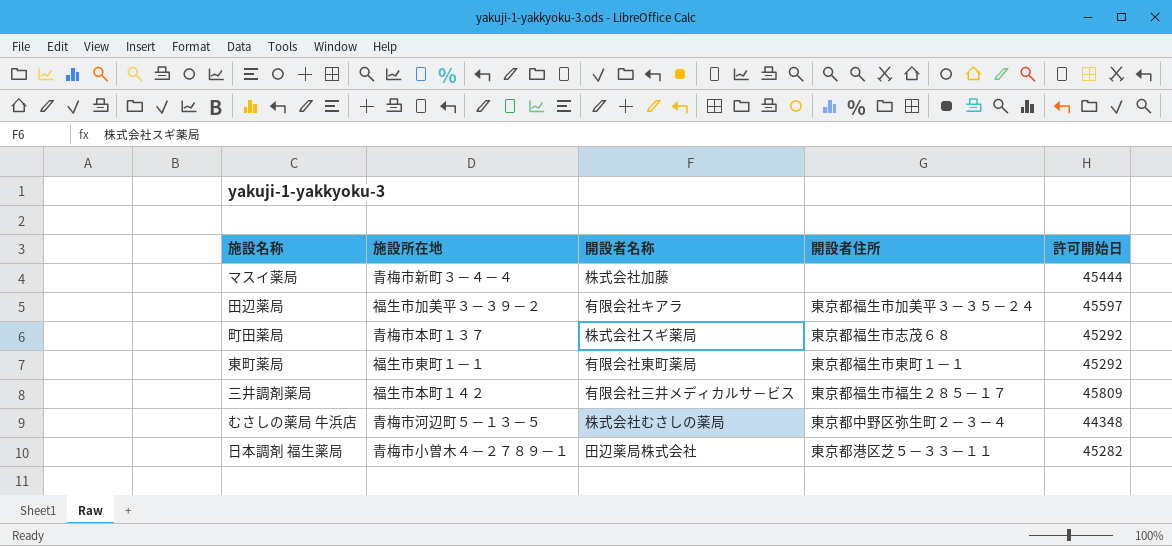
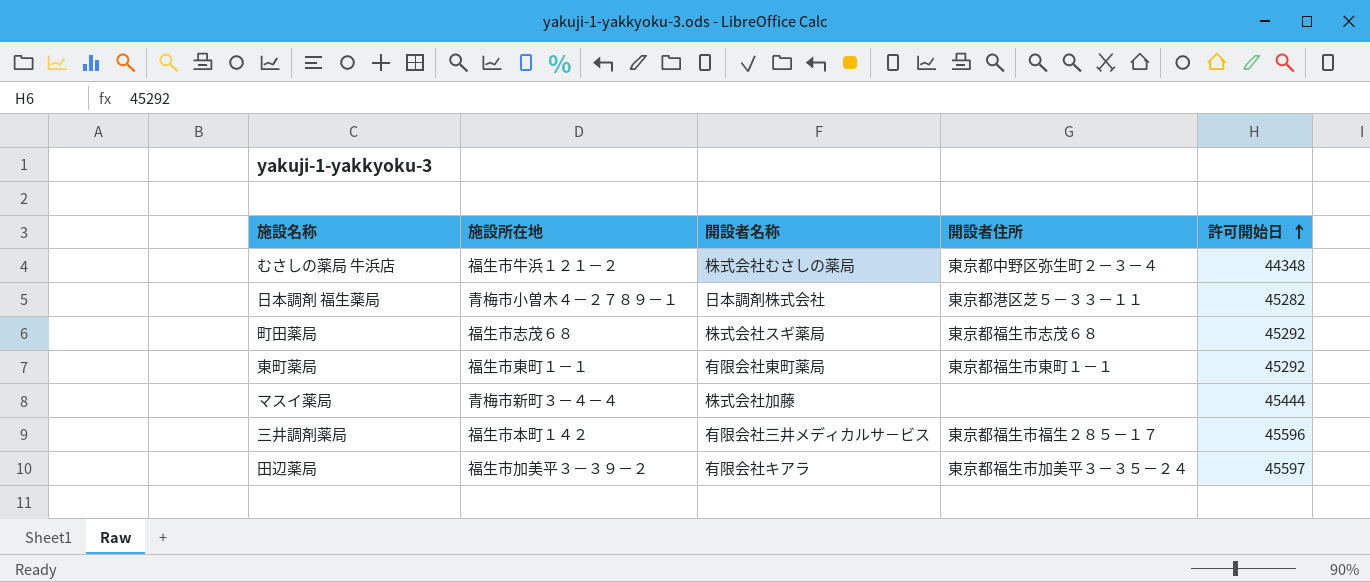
row order: none -> 許可開始日 ascending
むさしの薬局 牛浜店 | 施設所在地: 青梅市河辺町５－１３－５ -> 福生市牛浜１２１－２
日本調剤 福生薬局 | 開設者名称: 田辺薬局株式会社 -> 日本調剤株式会社
町田薬局 | 施設所在地: 青梅市本町１３７ -> 福生市志茂６８
三井調剤薬局 | 許可開始日: 45809 -> 45596

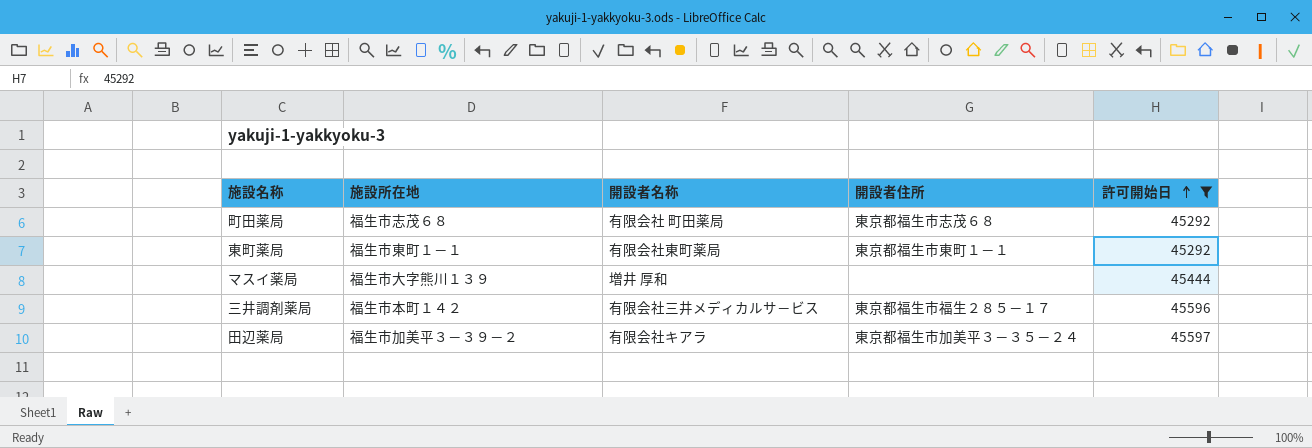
filter: none -> 許可開始日 >= 45292
町田薬局 | 開設者名称: 株式会社スギ薬局 -> 有限会社 町田薬局
マスイ薬局 | 施設所在地: 青梅市新町３－４－４ -> 福生市大字熊川１３９
マスイ薬局 | 開設者名称: 株式会社加藤 -> 増井 厚和

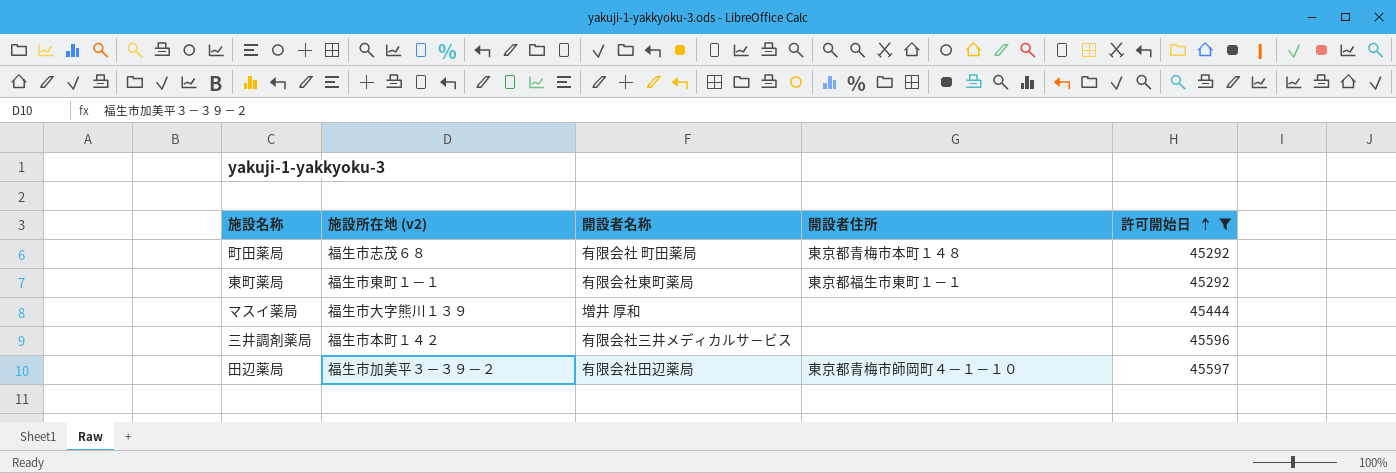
column name: 施設所在地 -> 施設所在地 (v2)
町田薬局 | 開設者住所: 東京都福生市志茂６８ -> 東京都青梅市本町１４８
三井調剤薬局 | 開設者住所: 東京都福生市福生２８５－１７ -> none
田辺薬局 | 開設者名称: 有限会社キアラ -> 有限会社田辺薬局
田辺薬局 | 開設者住所: 東京都福生市加美平３－３５－２４ -> 東京都青梅市師岡町４－１－１０

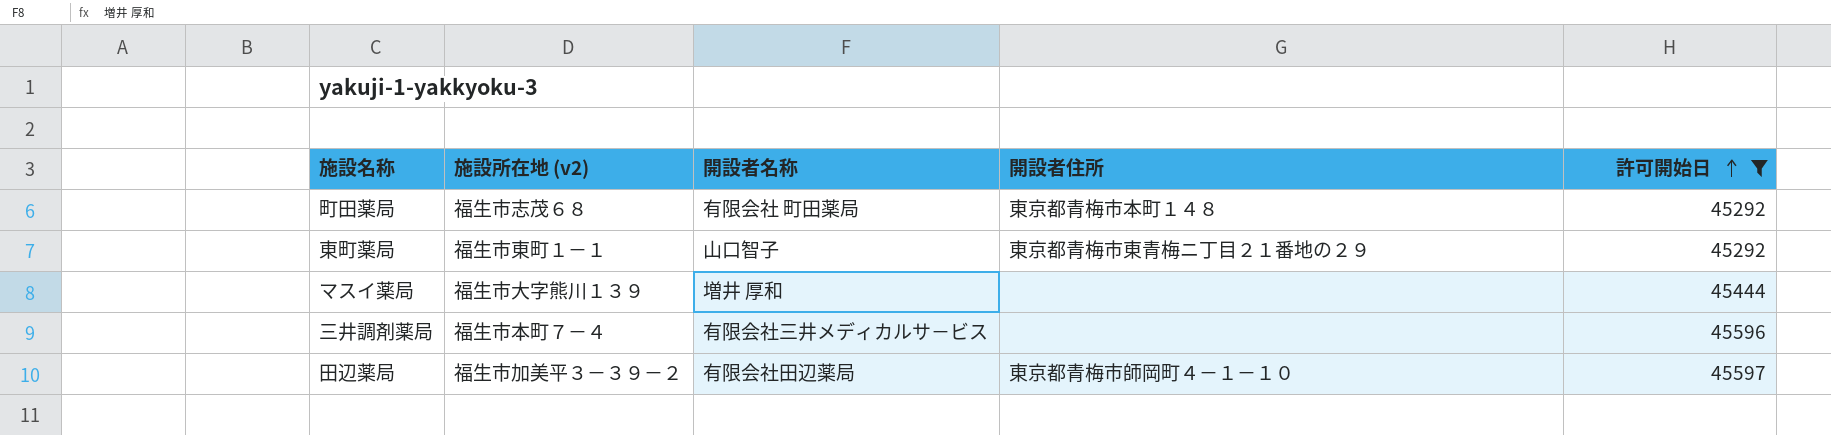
東町薬局 | 開設者名称: 有限会社東町薬局 -> 山口智子
東町薬局 | 開設者住所: 東京都福生市東町１－１ -> 東京都青梅市東青梅ニ丁目２１番地の２９
三井調剤薬局 | 施設所在地 (v2): 福生市本町１４２ -> 福生市本町７－４

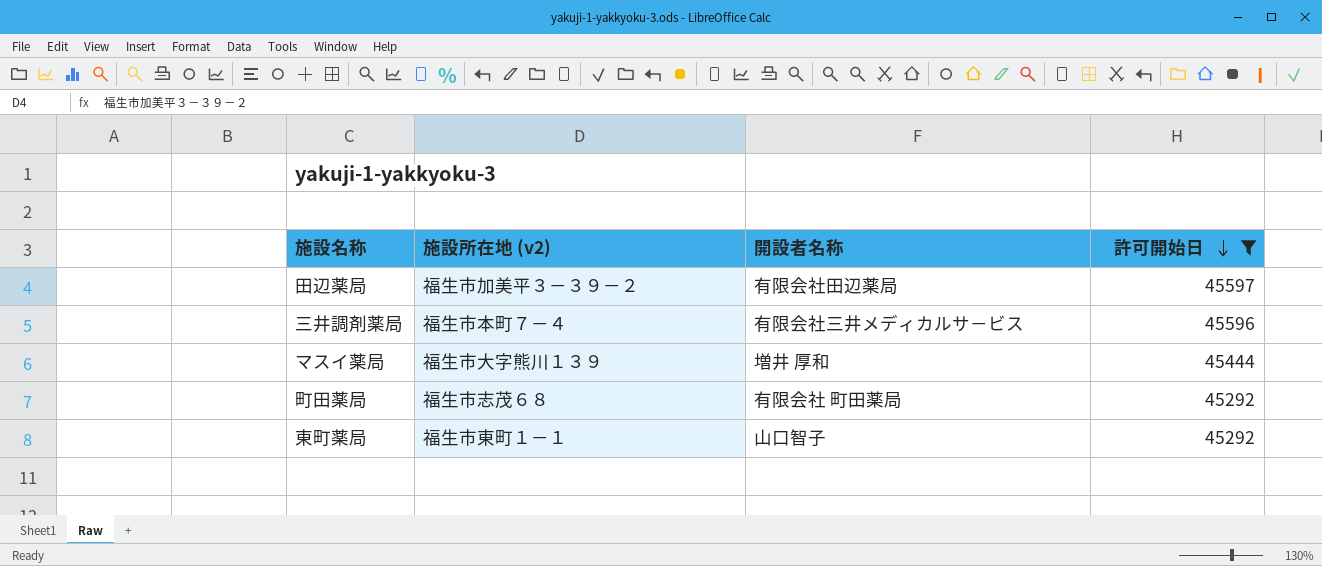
row order: 許可開始日 ascending -> 許可開始日 descending
column 開設者住所 | position: 4 -> none

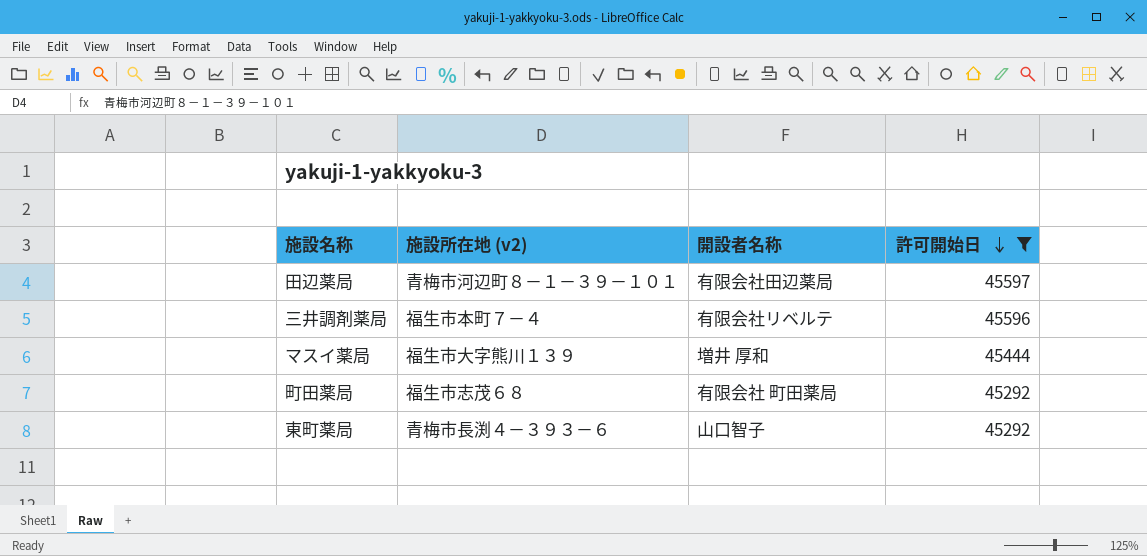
田辺薬局 | 施設所在地 (v2): 福生市加美平３－３９－２ -> 青梅市河辺町８－１－３９－１０１
三井調剤薬局 | 開設者名称: 有限会社三井メディカルサ－ビス -> 有限会社リベルテ
東町薬局 | 施設所在地 (v2): 福生市東町１－１ -> 青梅市長渕４－３９３－６

